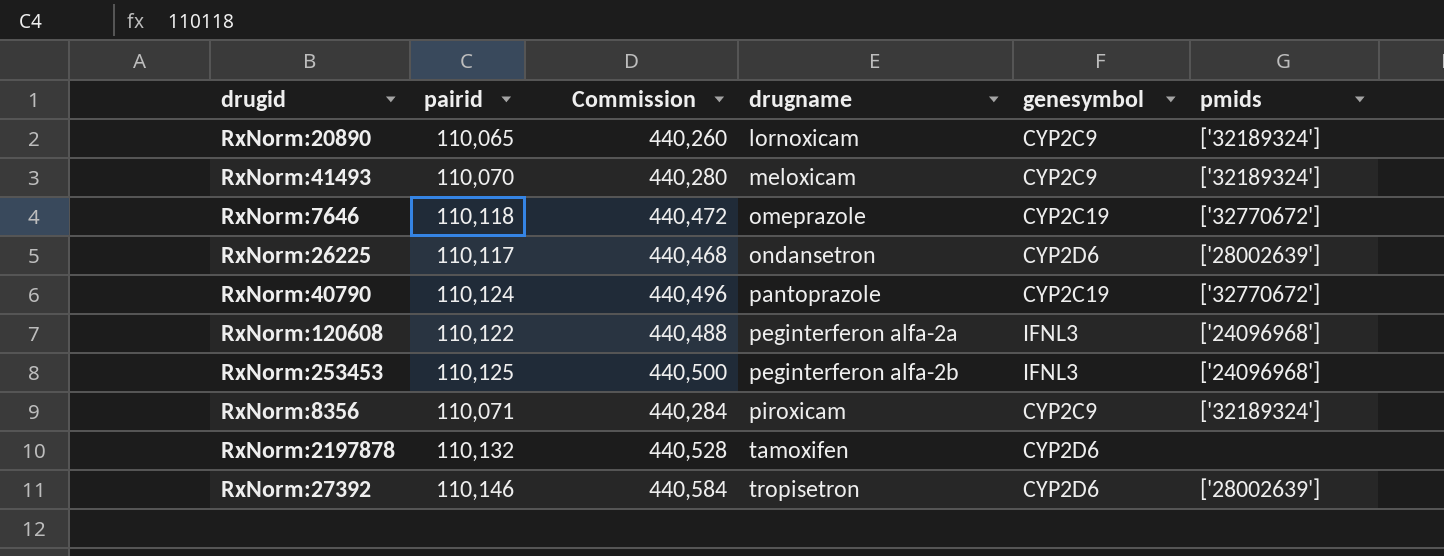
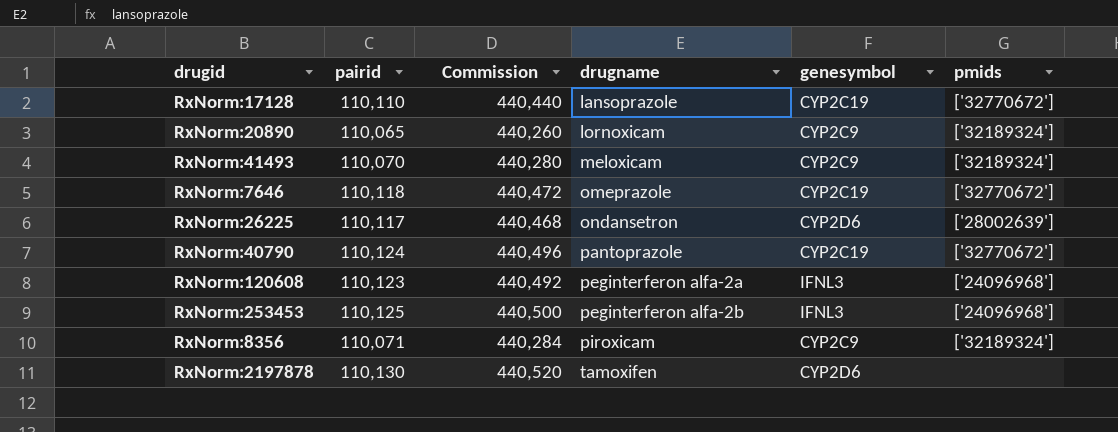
row RxNorm:27392: 110,146 | 440,584 | tropisetron | CYP2D6 | ['28002639'] -> none
row RxNorm:17128: none -> 110,110 | 440,440 | lansoprazole | CYP2C19 | ['32770672']
RxNorm:120608 | pairid: 110,122 -> 110,123
RxNorm:120608 | Commission: 440,488 -> 440,492
RxNorm:2197878 | pairid: 110,132 -> 110,130
RxNorm:2197878 | Commission: 440,528 -> 440,520

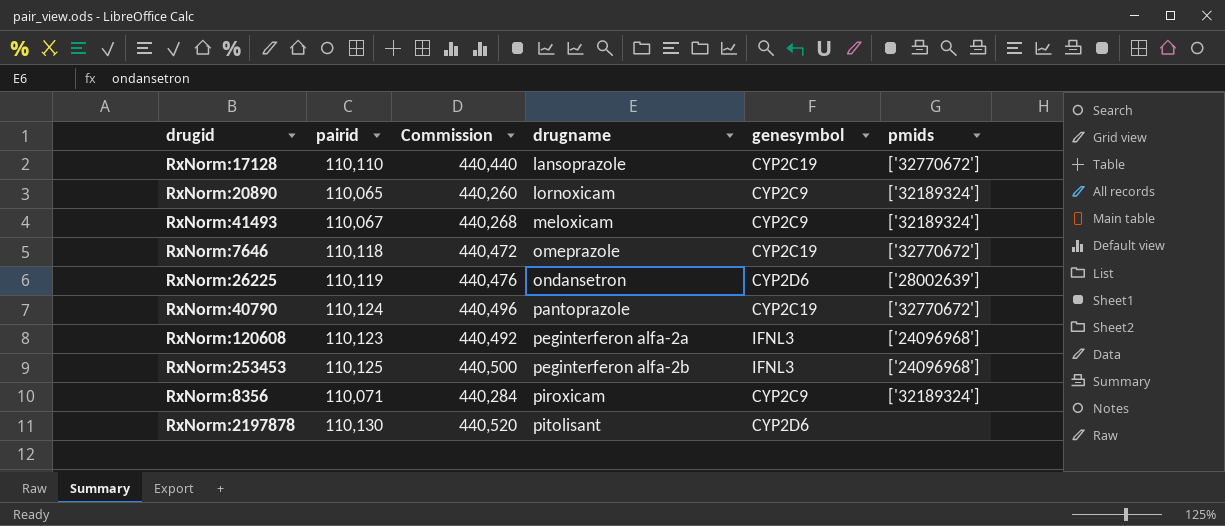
RxNorm:41493 | pairid: 110,070 -> 110,067
RxNorm:41493 | Commission: 440,280 -> 440,268
RxNorm:26225 | pairid: 110,117 -> 110,119
RxNorm:26225 | Commission: 440,468 -> 440,476
RxNorm:2197878 | drugname: tamoxifen -> pitolisant

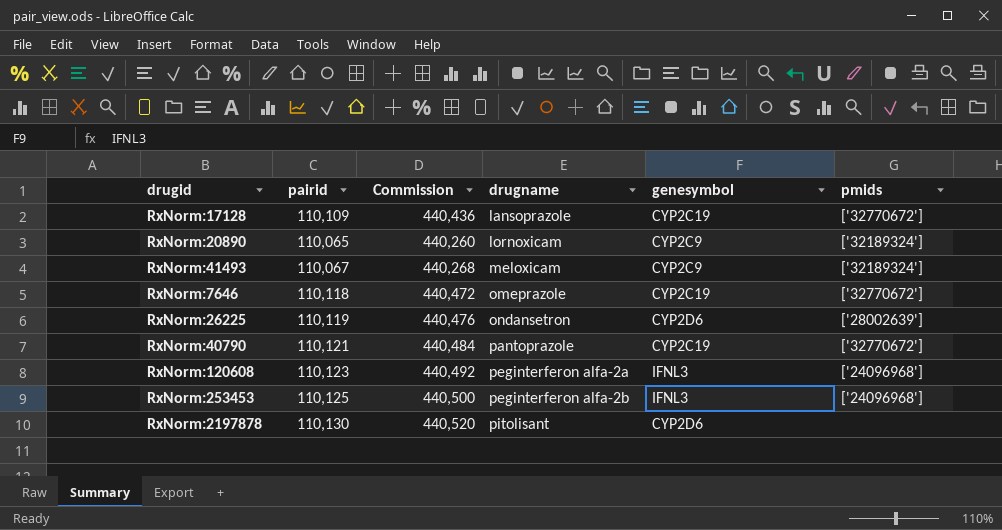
row RxNorm:8356: 110,071 | 440,284 | piroxicam | CYP2C9 | ['32189324'] -> none
RxNorm:17128 | pairid: 110,110 -> 110,109
RxNorm:17128 | Commission: 440,440 -> 440,436
RxNorm:40790 | pairid: 110,124 -> 110,121
RxNorm:40790 | Commission: 440,496 -> 440,484

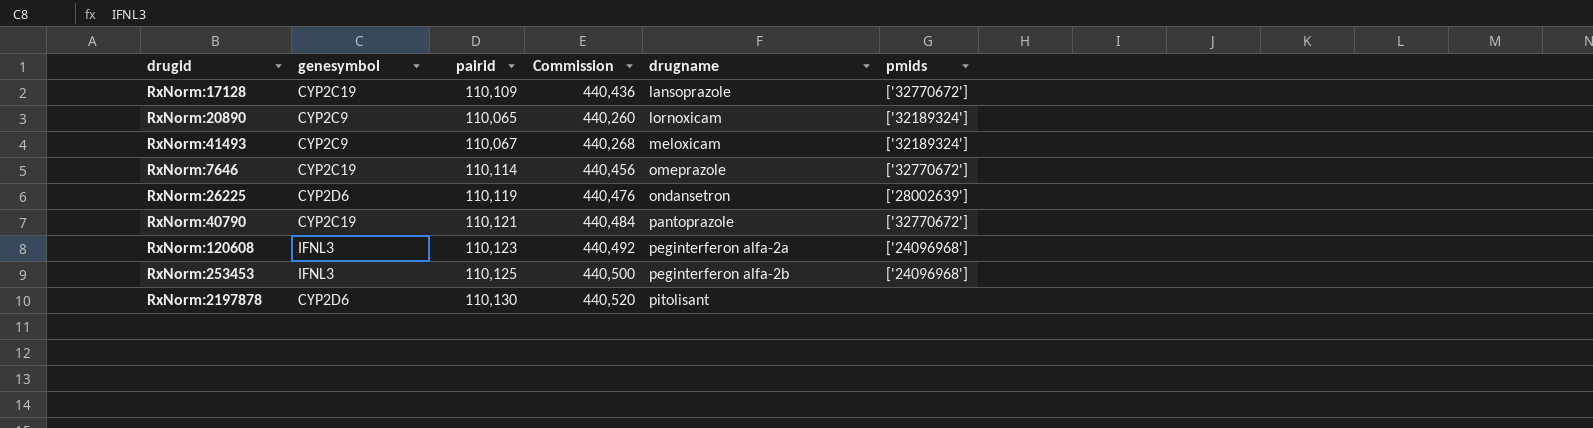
column genesymbol | position: 5 -> 2
RxNorm:7646 | pairid: 110,118 -> 110,114
RxNorm:7646 | Commission: 440,472 -> 440,456

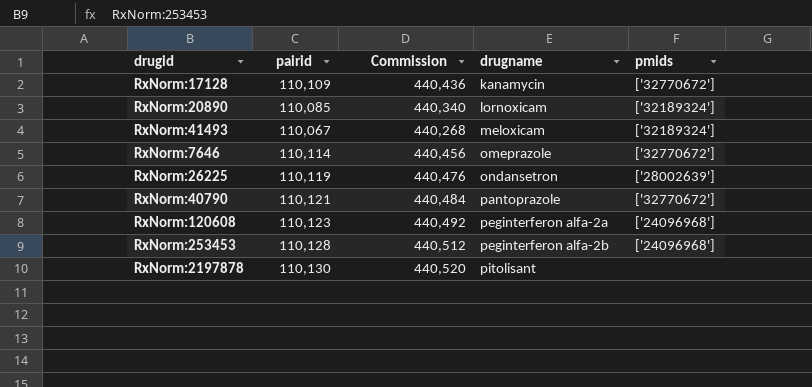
column genesymbol | position: 2 -> none
RxNorm:17128 | drugname: lansoprazole -> kanamycin
RxNorm:20890 | pairid: 110,065 -> 110,085
RxNorm:20890 | Commission: 440,260 -> 440,340
RxNorm:253453 | pairid: 110,125 -> 110,128
RxNorm:253453 | Commission: 440,500 -> 440,512

